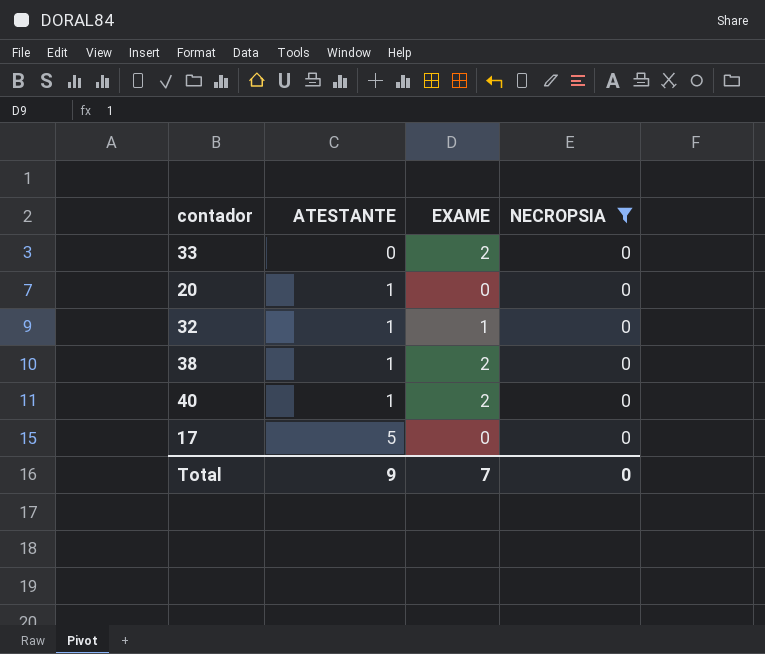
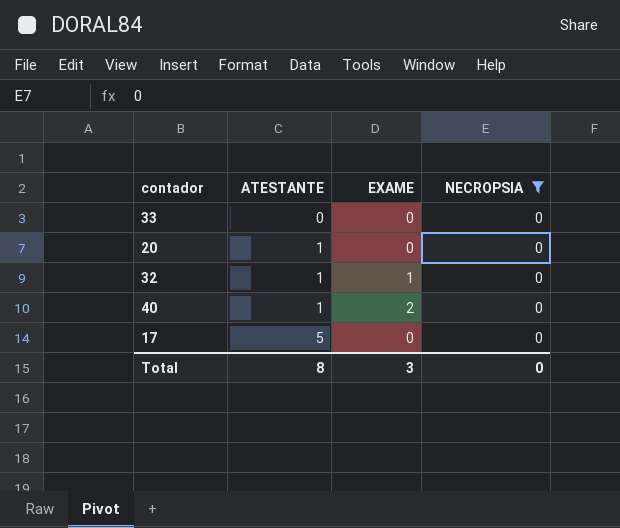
row 38: 1 | 2 | 0 -> none
33 | EXAME: 2 -> 0
Total | ATESTANTE: 9 -> 8
Total | EXAME: 7 -> 3

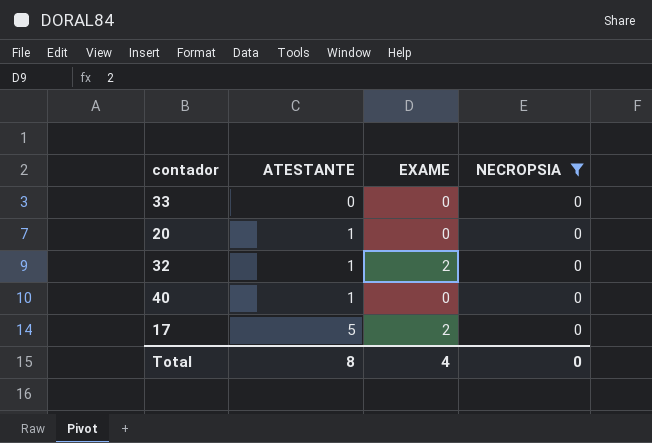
32 | EXAME: 1 -> 2
40 | EXAME: 2 -> 0
17 | EXAME: 0 -> 2
Total | EXAME: 3 -> 4

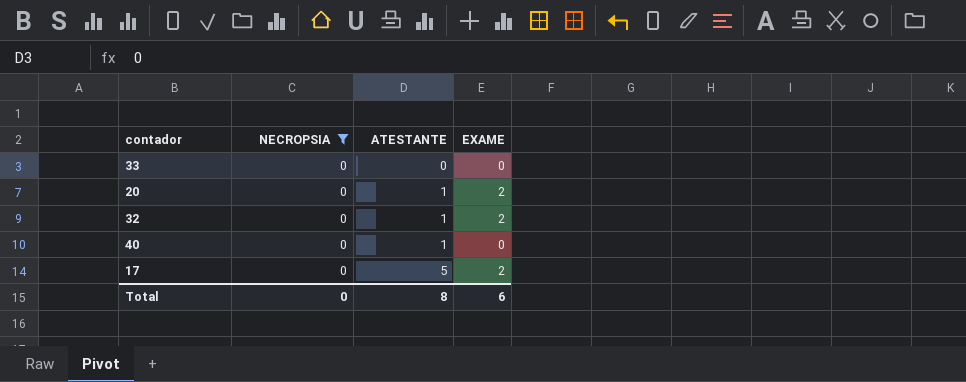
column NECROPSIA | position: 4 -> 2
20 | EXAME: 0 -> 2
Total | EXAME: 4 -> 6

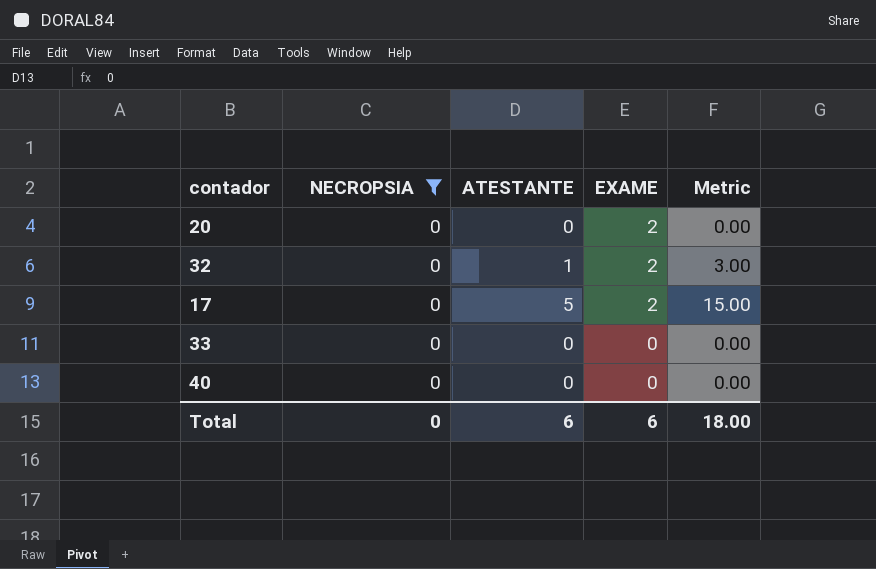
row order: ATESTANTE ascending -> EXAME descending
column Metric | formula: none -> [ATESTANTE] * 3
20 | ATESTANTE: 1 -> 0
40 | ATESTANTE: 1 -> 0
Total | ATESTANTE: 8 -> 6

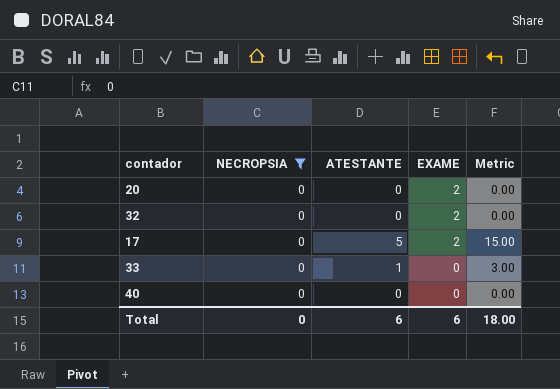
32 | ATESTANTE: 1 -> 0
32 | Metric: 3.00 -> 0.00
33 | ATESTANTE: 0 -> 1
33 | Metric: 0.00 -> 3.00

